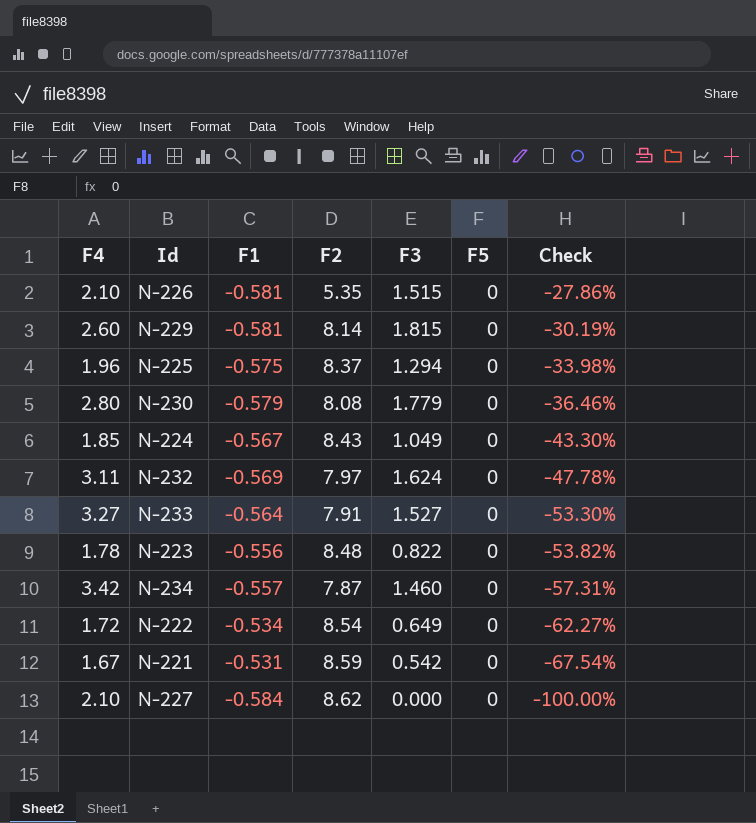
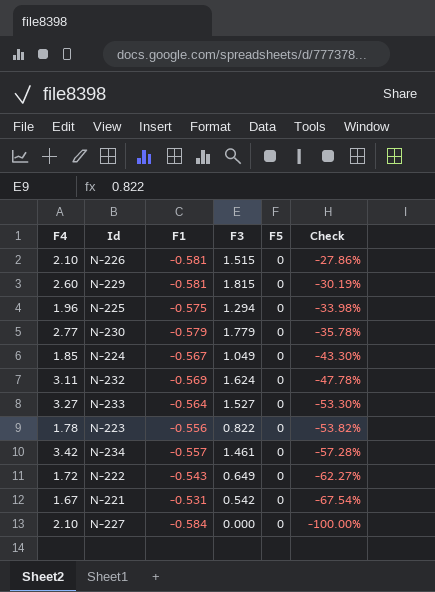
column F2 | position: 4 -> none
N-230 | F4: 2.80 -> 2.77
N-230 | Check: -36.46% -> -35.78%
N-234 | F3: 1.460 -> 1.461
N-234 | Check: -57.31% -> -57.28%
N-222 | F1: -0.534 -> -0.543

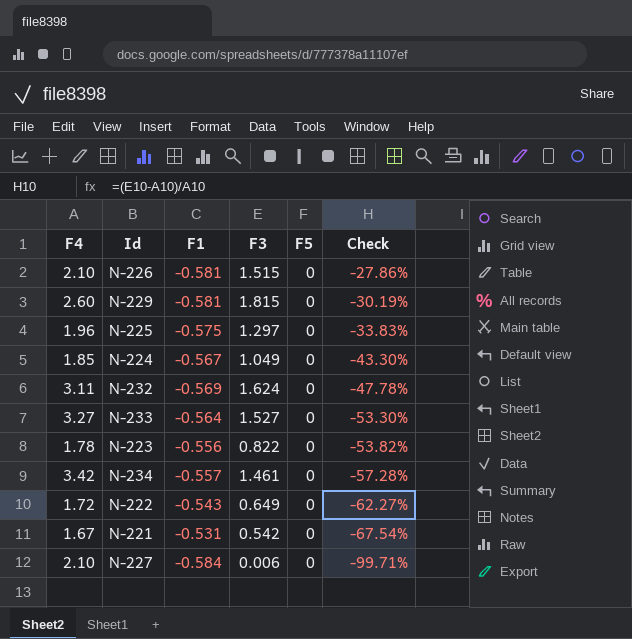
row N-230: 2.77 | -0.579 | 1.779 | 0 | -35.78% -> none
N-225 | F3: 1.294 -> 1.297
N-225 | Check: -33.98% -> -33.83%
N-227 | F3: 0.000 -> 0.006
N-227 | Check: -100.00% -> -99.71%

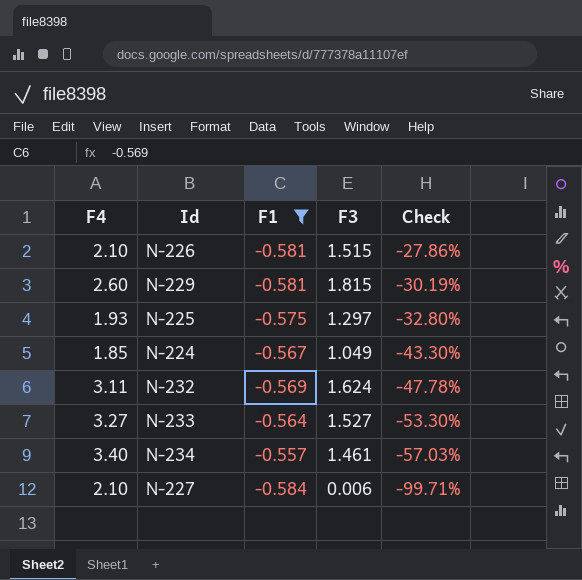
filter: none -> F1 <= -0.557
column F5 | position: 5 -> none
N-225 | F4: 1.96 -> 1.93
N-225 | Check: -33.83% -> -32.80%
N-234 | F4: 3.42 -> 3.40
N-234 | Check: -57.28% -> -57.03%

